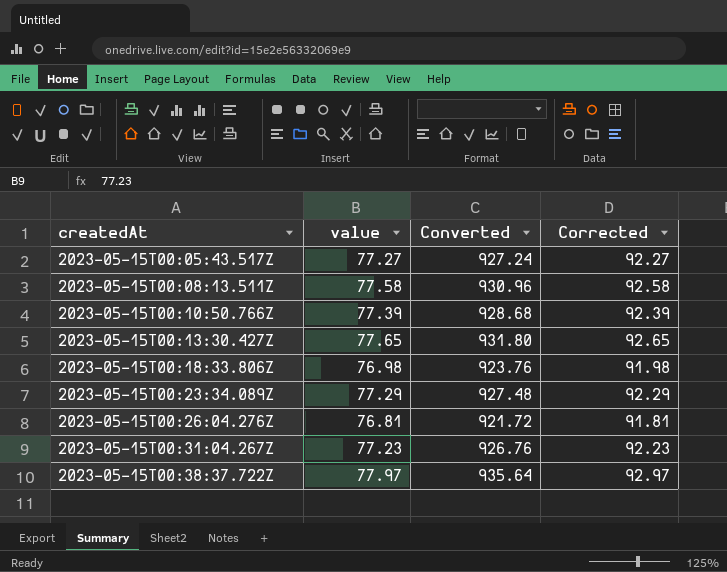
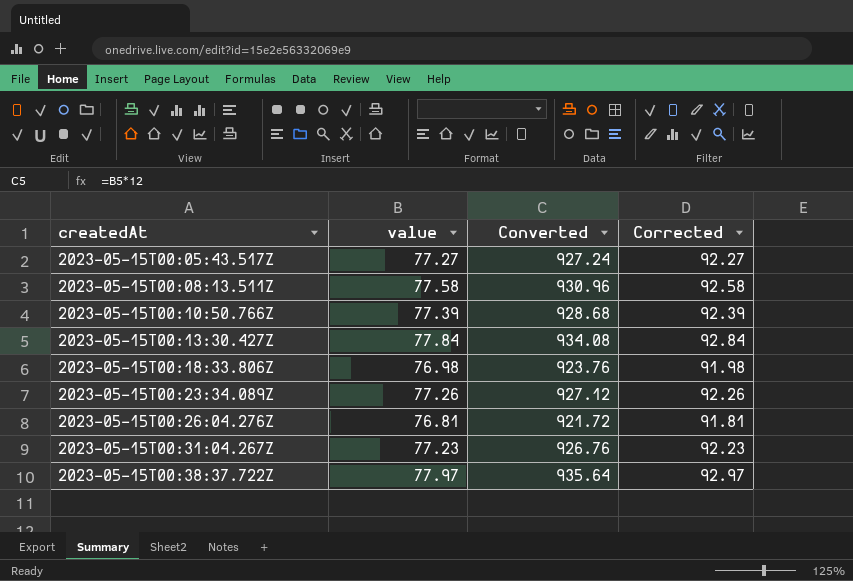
2023-05-15T00:13:30.427Z | value: 77.65 -> 77.84
2023-05-15T00:13:30.427Z | Converted: 931.80 -> 934.08
2023-05-15T00:13:30.427Z | Corrected: 92.65 -> 92.84
2023-05-15T00:23:34.089Z | value: 77.29 -> 77.26
2023-05-15T00:23:34.089Z | Converted: 927.48 -> 927.12
2023-05-15T00:23:34.089Z | Corrected: 92.29 -> 92.26

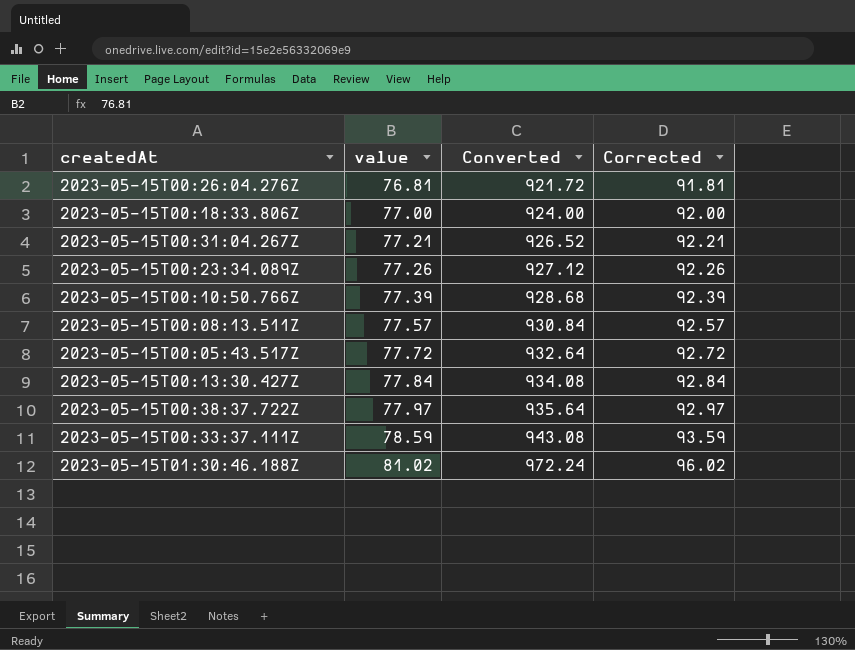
row order: createdAt ascending -> value ascending
2023-05-15T00:18:33.806Z | value: 76.98 -> 77.00
2023-05-15T00:18:33.806Z | Converted: 923.76 -> 924.00
2023-05-15T00:18:33.806Z | Corrected: 91.98 -> 92.00
2023-05-15T00:31:04.267Z | value: 77.23 -> 77.21
2023-05-15T00:31:04.267Z | Converted: 926.76 -> 926.52
2023-05-15T00:31:04.267Z | Corrected: 92.23 -> 92.21
2023-05-15T00:08:13.511Z | value: 77.58 -> 77.57
2023-05-15T00:08:13.511Z | Converted: 930.96 -> 930.84
2023-05-15T00:08:13.511Z | Corrected: 92.58 -> 92.57
2023-05-15T00:05:43.517Z | value: 77.27 -> 77.72
2023-05-15T00:05:43.517Z | Converted: 927.24 -> 932.64
2023-05-15T00:05:43.517Z | Corrected: 92.27 -> 92.72
row 2023-05-15T00:33:37.111Z: none -> 78.59 | 943.08 | 93.59
row 2023-05-15T01:30:46.188Z: none -> 81.02 | 972.24 | 96.02

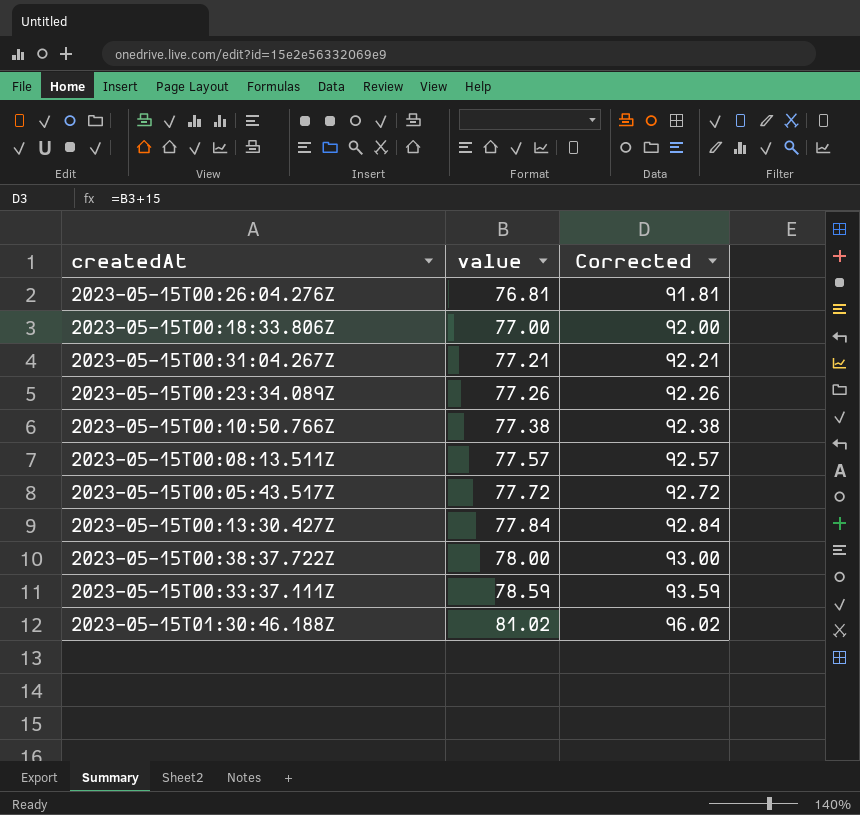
column Converted | formula: [value] * 12 -> none
2023-05-15T00:10:50.766Z | value: 77.39 -> 77.38
2023-05-15T00:10:50.766Z | Corrected: 92.39 -> 92.38
2023-05-15T00:38:37.722Z | value: 77.97 -> 78.00
2023-05-15T00:38:37.722Z | Corrected: 92.97 -> 93.00

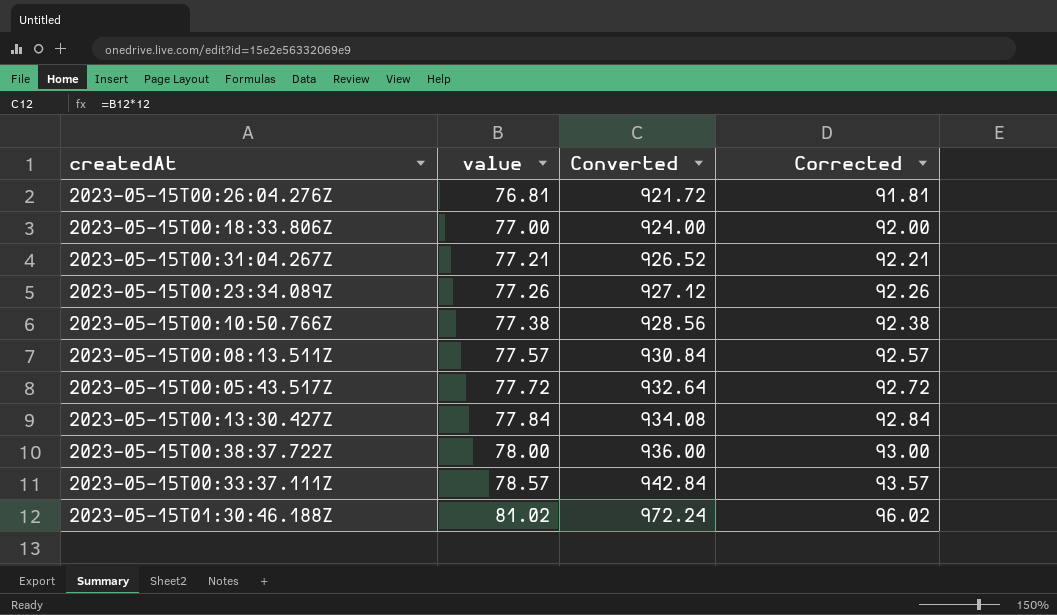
column Converted | formula: none -> [value] * 12
2023-05-15T00:33:37.111Z | value: 78.59 -> 78.57
2023-05-15T00:33:37.111Z | Corrected: 93.59 -> 93.57

